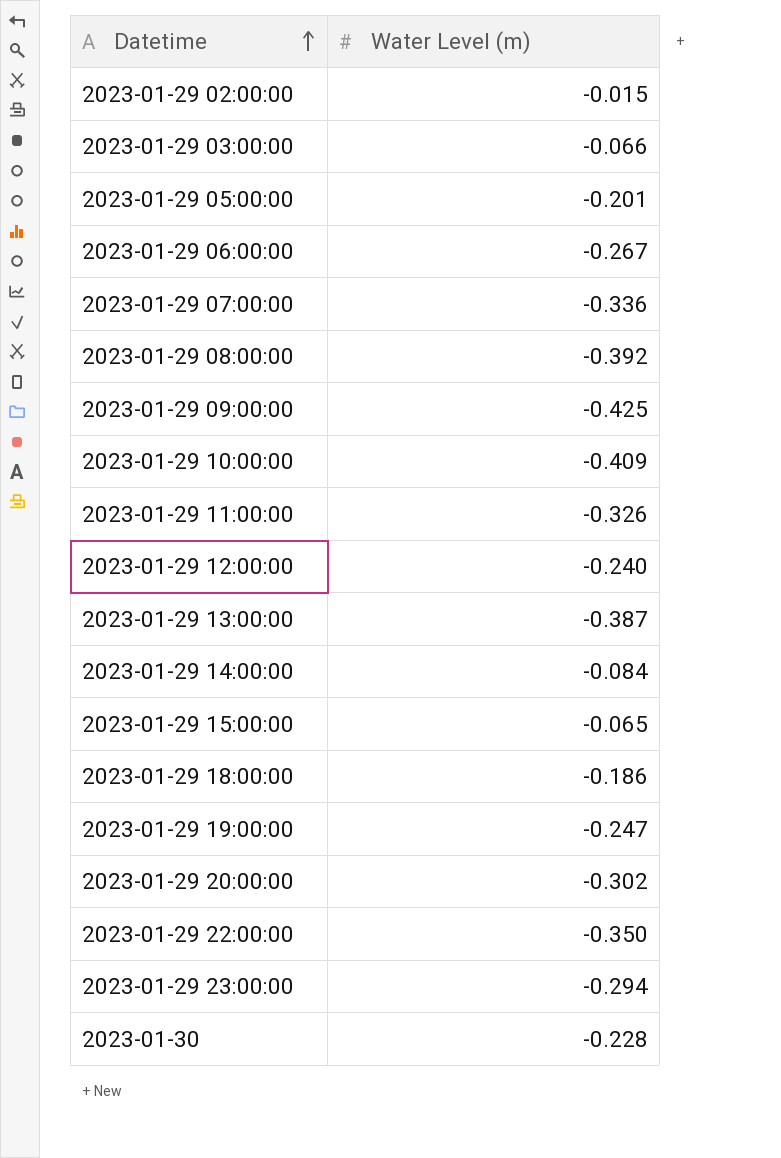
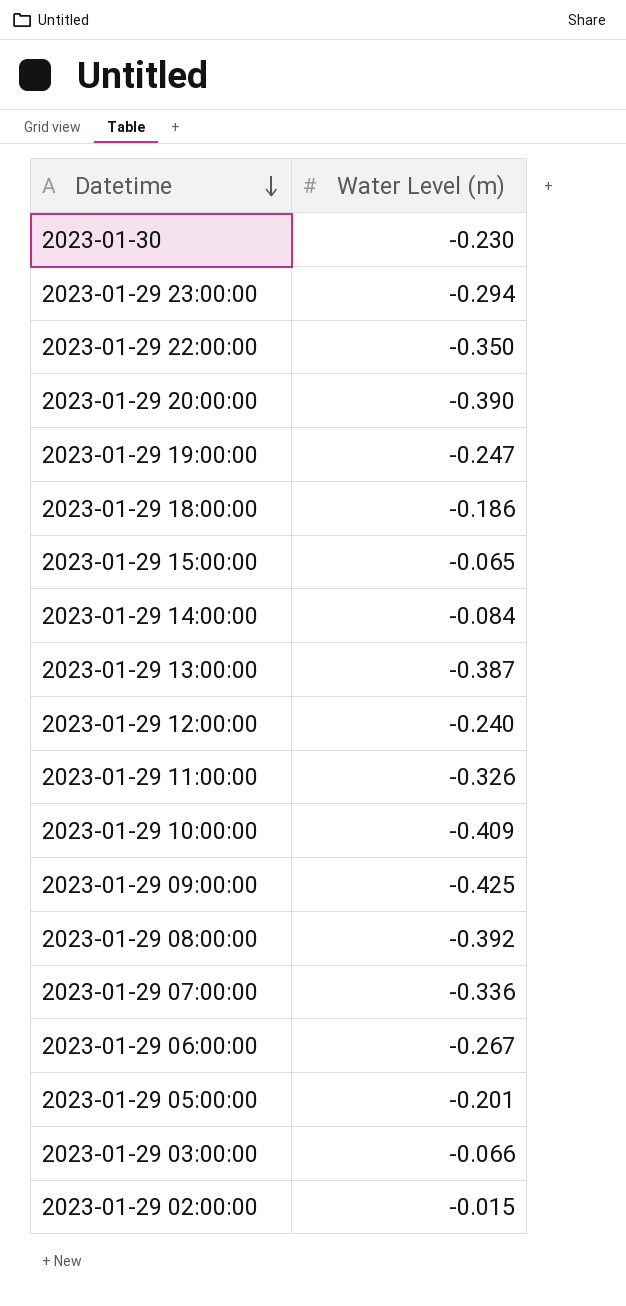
row order: Datetime ascending -> Datetime descending
2023-01-30 | Water Level (m): -0.228 -> -0.230
2023-01-29 20:00:00 | Water Level (m): -0.302 -> -0.390

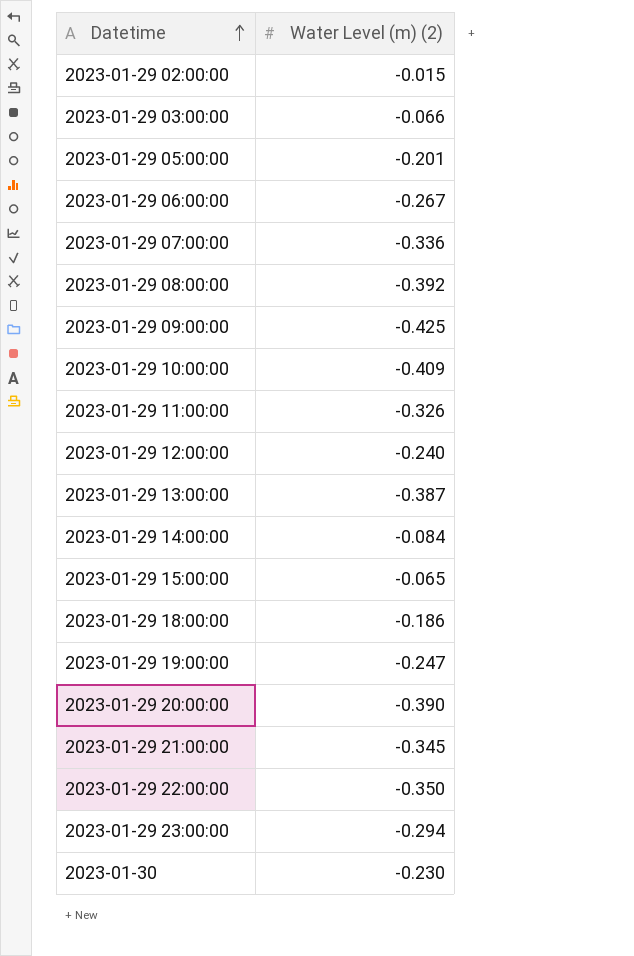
row order: Datetime descending -> Datetime ascending
column name: Water Level (m) -> Water Level (m) (2)
row 2023-01-29 21:00:00: none -> -0.345

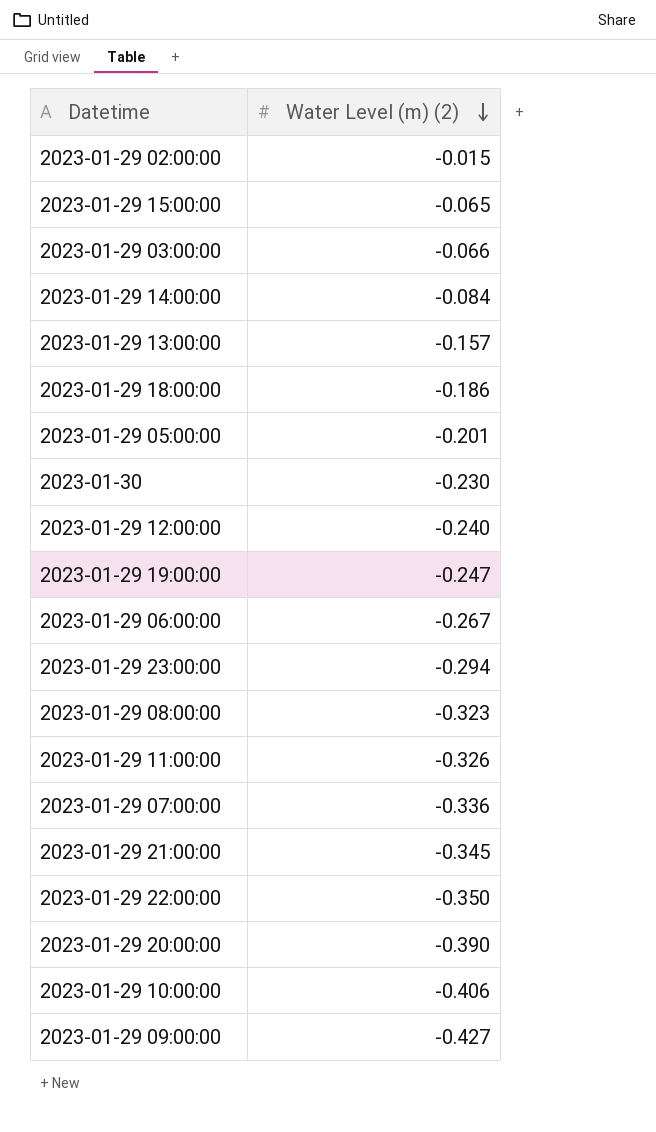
row order: Datetime ascending -> Water Level (m) (2) descending
2023-01-29 13:00:00 | Water Level (m) (2): -0.387 -> -0.157
2023-01-29 08:00:00 | Water Level (m) (2): -0.392 -> -0.323
2023-01-29 10:00:00 | Water Level (m) (2): -0.409 -> -0.406
2023-01-29 09:00:00 | Water Level (m) (2): -0.425 -> -0.427

